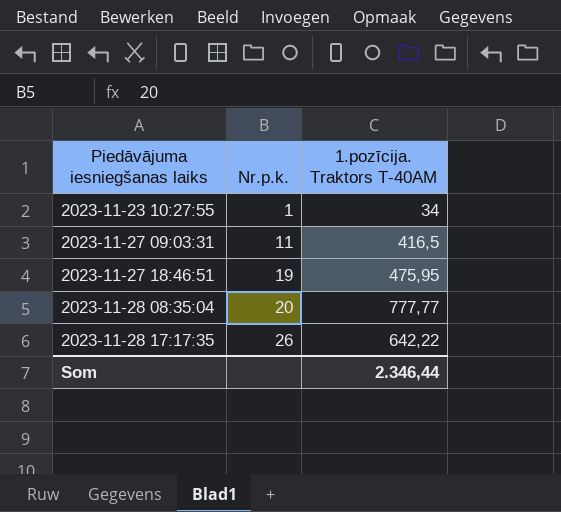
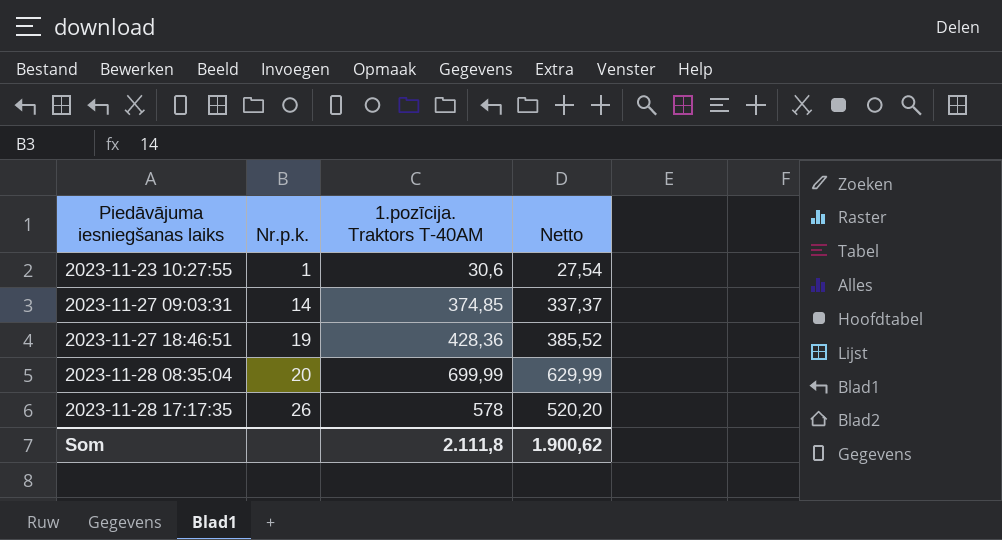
column Netto | formula: none -> [1.pozīcija. Traktors T-40AM] * 0,9
2023-11-23 10:27:55 | 1.pozīcija. Traktors T-40AM: 34 -> 30,6
2023-11-27 09:03:31 | Nr.p.k.: 11 -> 14
2023-11-27 09:03:31 | 1.pozīcija. Traktors T-40AM: 416,5 -> 374,85
2023-11-27 18:46:51 | 1.pozīcija. Traktors T-40AM: 475,95 -> 428,36
2023-11-28 08:35:04 | 1.pozīcija. Traktors T-40AM: 777,77 -> 699,99
2023-11-28 17:17:35 | 1.pozīcija. Traktors T-40AM: 642,22 -> 578
Som | 1.pozīcija. Traktors T-40AM: 2.346,44 -> 2.111,8

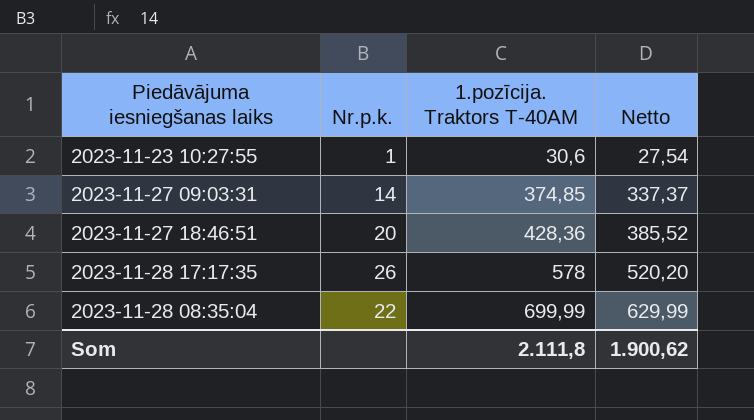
row order: Piedāvājuma iesniegšanas laiks ascending -> 1.pozīcija. Traktors T-40AM ascending
2023-11-27 18:46:51 | Nr.p.k.: 19 -> 20
2023-11-28 08:35:04 | Nr.p.k.: 20 -> 22

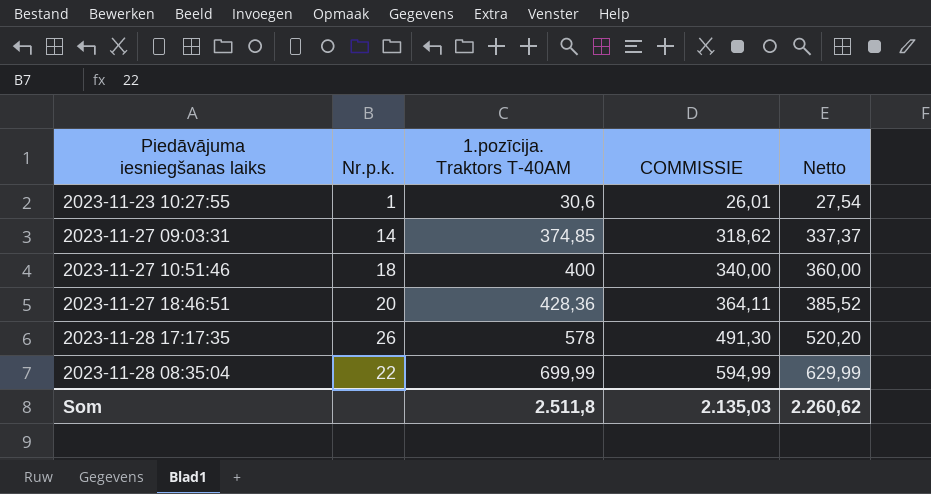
column COMMISSIE | formula: none -> [1.pozīcija. Traktors T-40AM] * 0,85
row 2023-11-27 10:51:46: none -> 18 | 400 | 340,00 | 360,00
Som | 1.pozīcija. Traktors T-40AM: 2.111,8 -> 2.511,8
Som | Netto: 1.900,62 -> 2.260,62

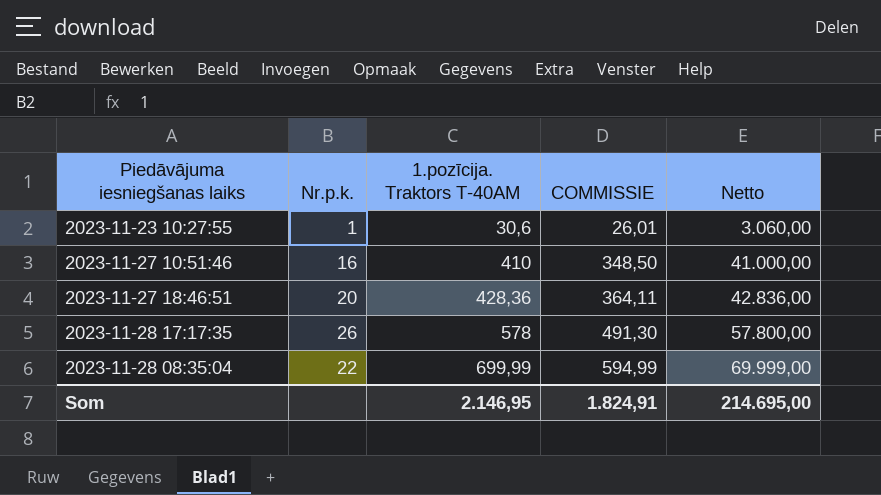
column Netto | formula: [1.pozīcija. Traktors T-40AM] * 0,9 -> [1.pozīcija. Traktors T-40AM] * 100
row 2023-11-27 09:03:31: 14 | 374,85 | 318,62 | 337,37 -> none
2023-11-27 10:51:46 | Nr.p.k.: 18 -> 16
2023-11-27 10:51:46 | 1.pozīcija. Traktors T-40AM: 400 -> 410
2023-11-27 10:51:46 | COMMISSIE: 340,00 -> 348,50
Som | 1.pozīcija. Traktors T-40AM: 2.511,8 -> 2.146,95
Som | COMMISSIE: 2.135,03 -> 1.824,91
Som | Netto: 2.260,62 -> 214.695,00

